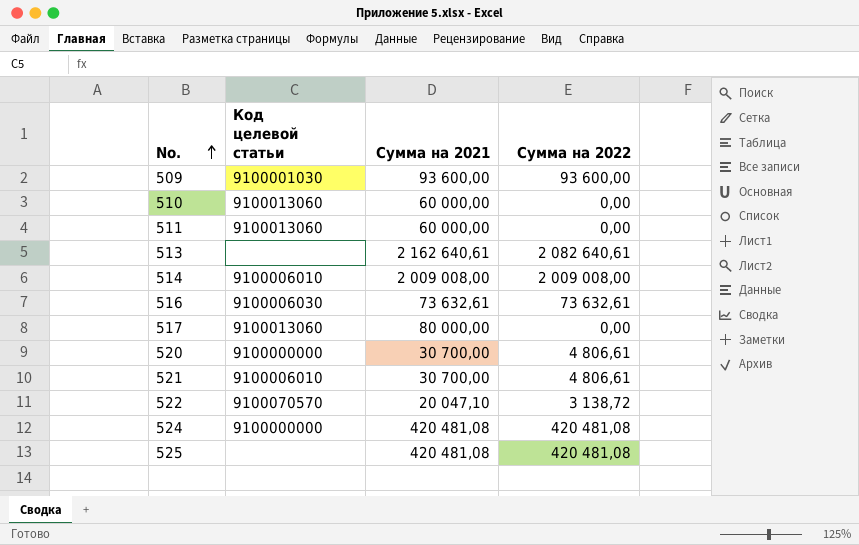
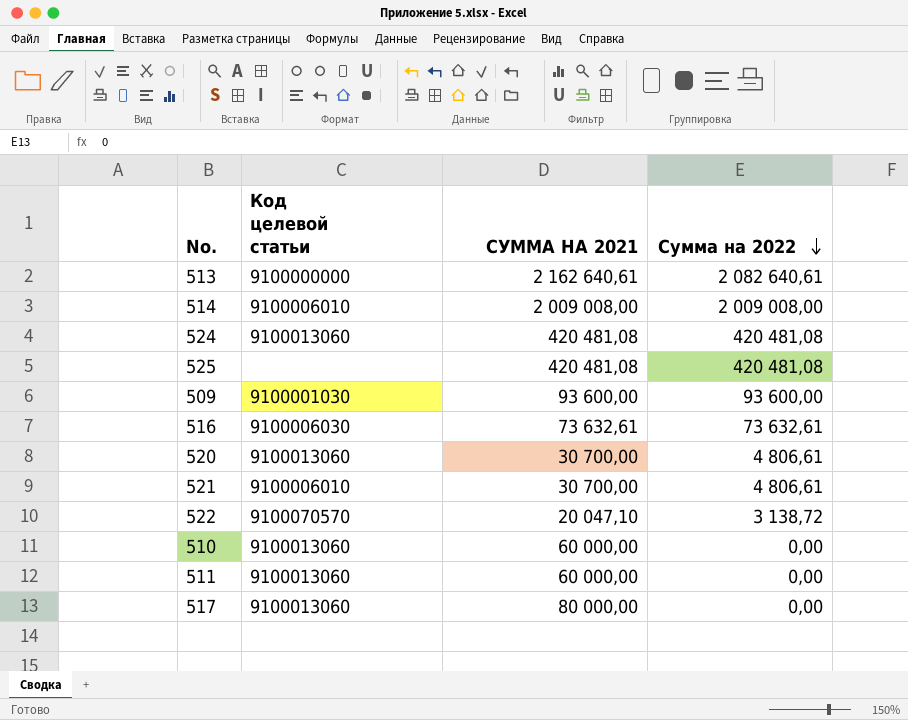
row order: No. ascending -> Сумма на 2022 descending
column name: Сумма на 2021 -> СУММА НА 2021
513 | Код целевой статьи: none -> 9100000000
524 | Код целевой статьи: 9100000000 -> 9100013060
520 | Код целевой статьи: 9100000000 -> 9100013060

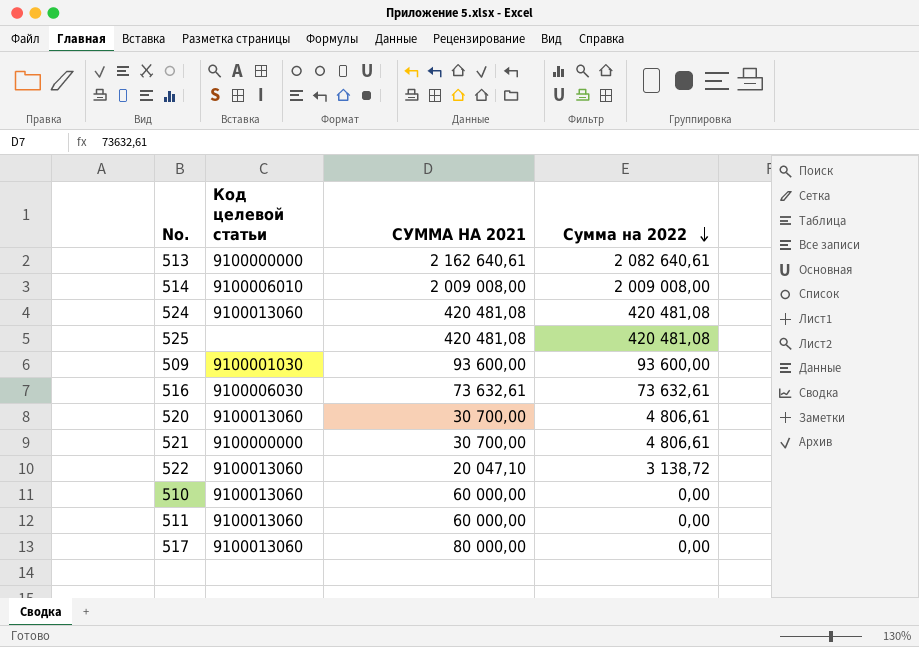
521 | Код целевой статьи: 9100006010 -> 9100000000
522 | Код целевой статьи: 9100070570 -> 9100013060

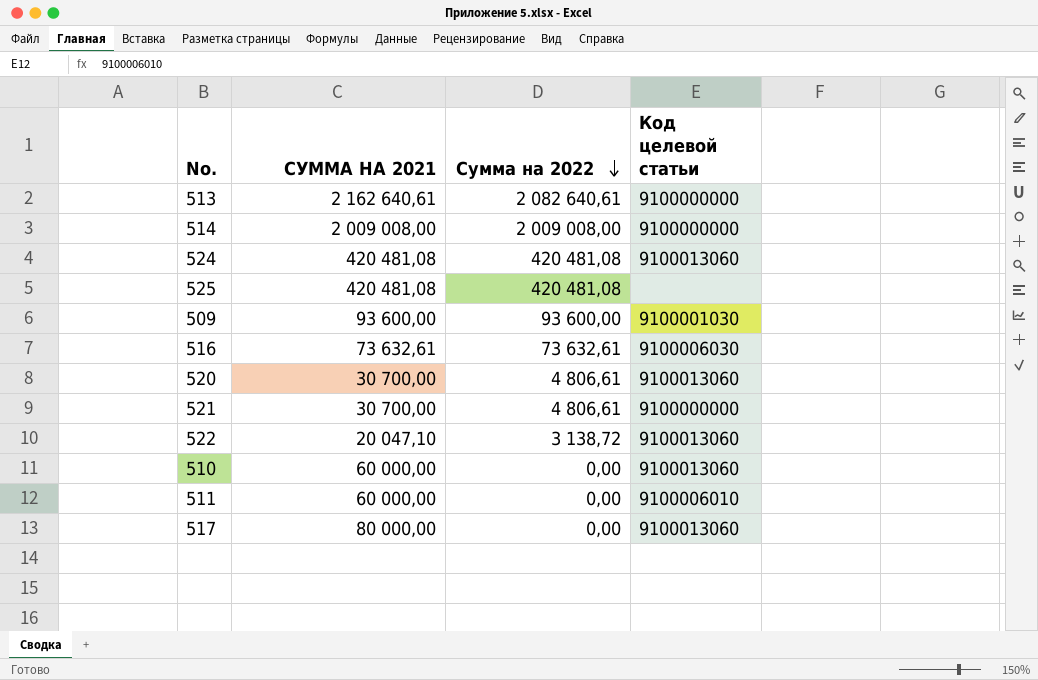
column Код целевой статьи | position: 2 -> 4
514 | Код целевой статьи: 9100006010 -> 9100000000
511 | Код целевой статьи: 9100013060 -> 9100006010

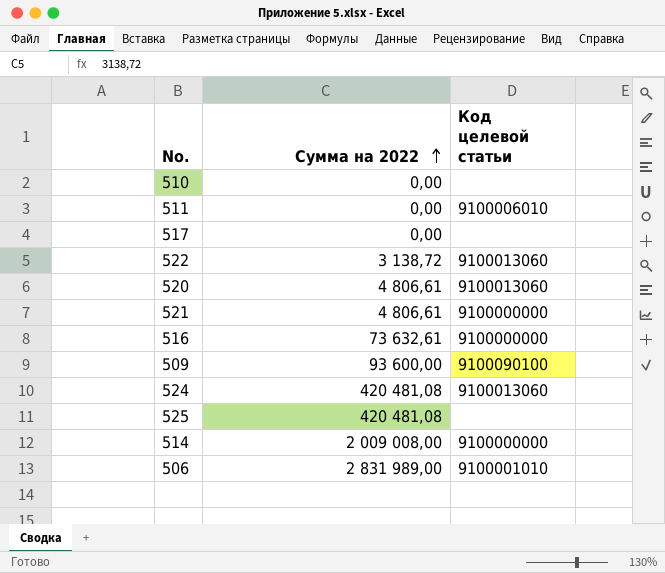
row order: Сумма на 2022 descending -> Сумма на 2022 ascending
column СУММА НА 2021 | position: 2 -> none
row 513: 2 162 640,61 | 2 082 640,61 | 9100000000 -> none
510 | Код целевой статьи: 9100013060 -> none
517 | Код целевой статьи: 9100013060 -> none
516 | Код целевой статьи: 9100006030 -> 9100000000
509 | Код целевой статьи: 9100001030 -> 9100090100
row 506: none -> 2 831 989,00 | 9100001010

